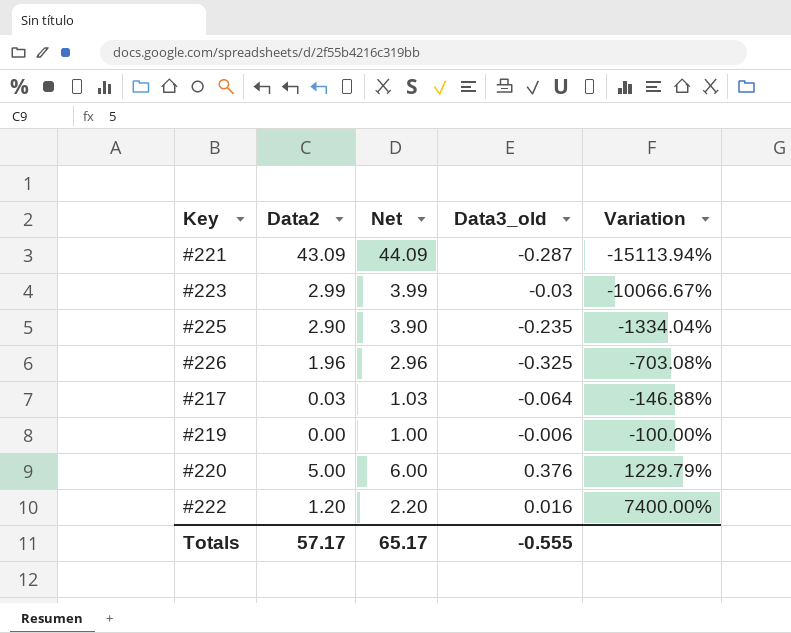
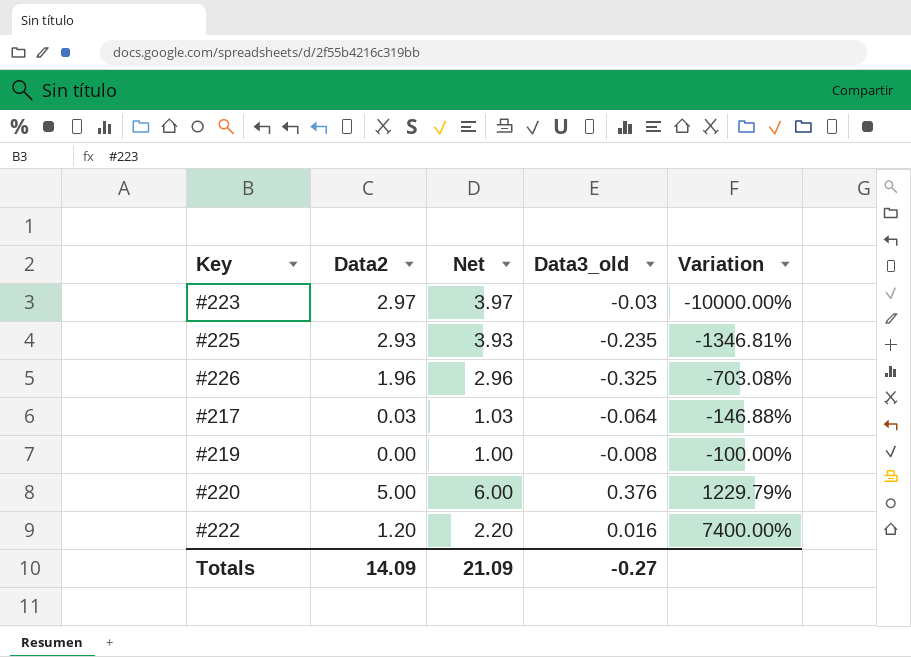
row #221: 43.09 | 44.09 | -0.287 | -15113.94% -> none
#223 | Data2: 2.99 -> 2.97
#223 | Net: 3.99 -> 3.97
#223 | Variation: -10066.67% -> -10000.00%
#225 | Data2: 2.90 -> 2.93
#225 | Net: 3.90 -> 3.93
#225 | Variation: -1334.04% -> -1346.81%
#219 | Data3_old: -0.006 -> -0.008
Totals | Data2: 57.17 -> 14.09
Totals | Net: 65.17 -> 21.09
Totals | Data3_old: -0.555 -> -0.27

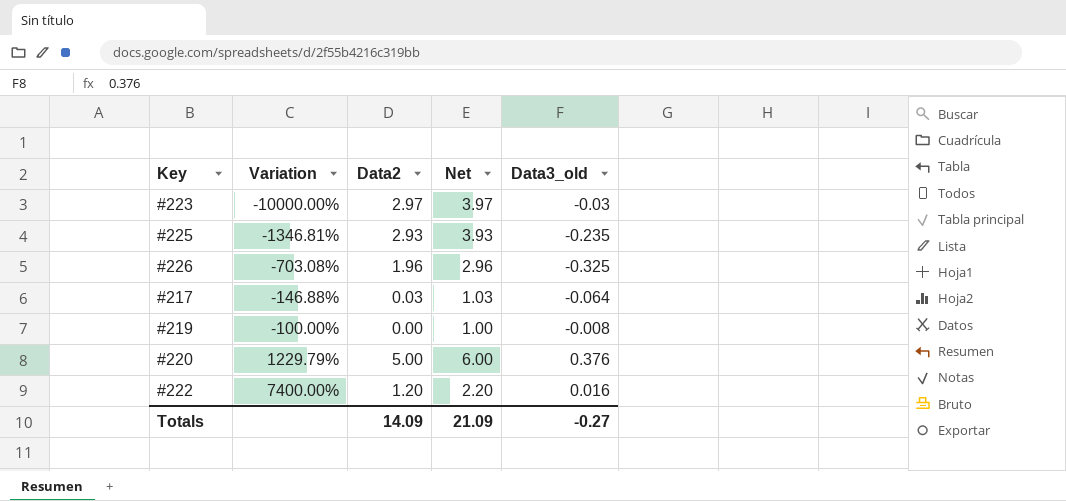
column Variation | position: 5 -> 2

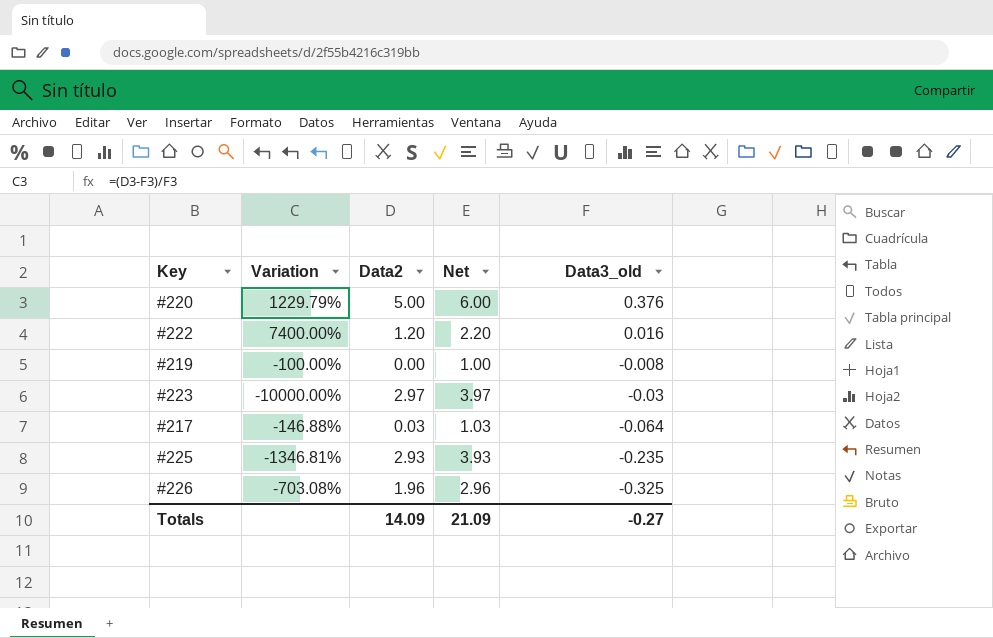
row order: Variation ascending -> Data3_old descending

